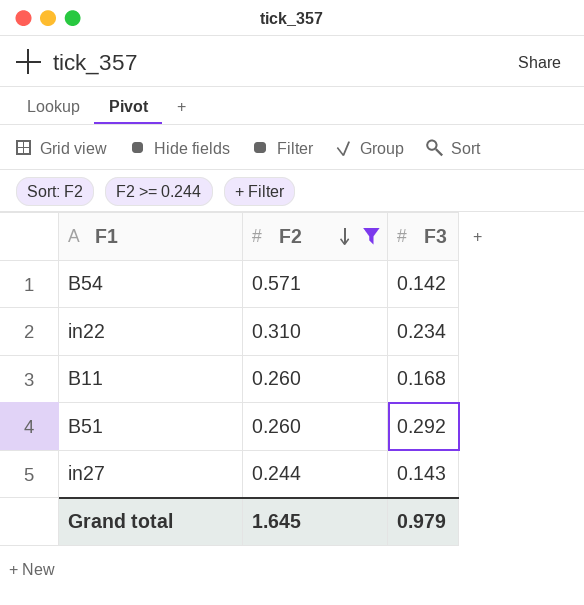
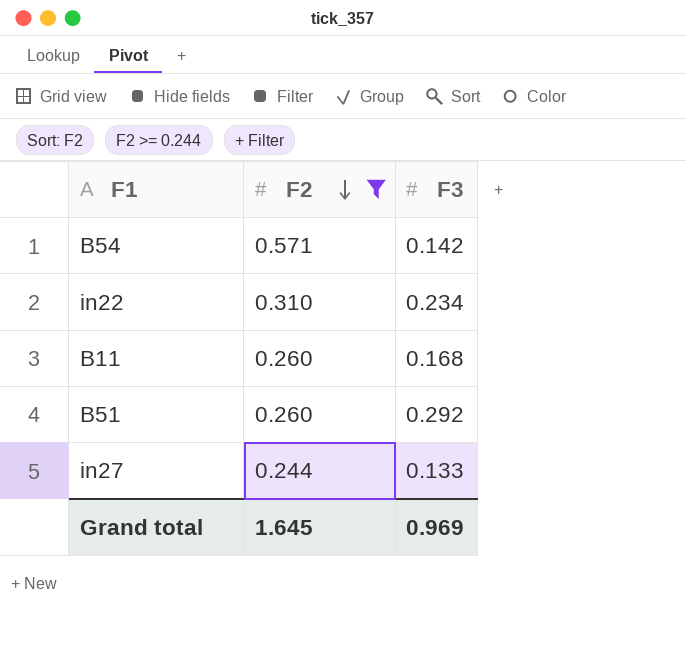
in27 | F3: 0.143 -> 0.133
Grand total | F3: 0.979 -> 0.969

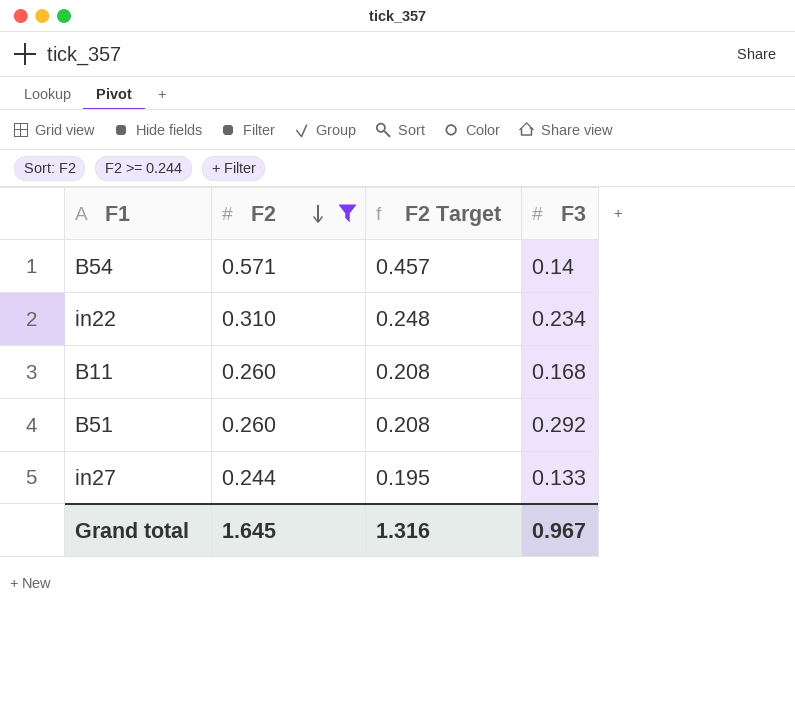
column F2 Target | formula: none -> [F2] * 0.8
B54 | F3: 0.142 -> 0.14
Grand total | F3: 0.969 -> 0.967

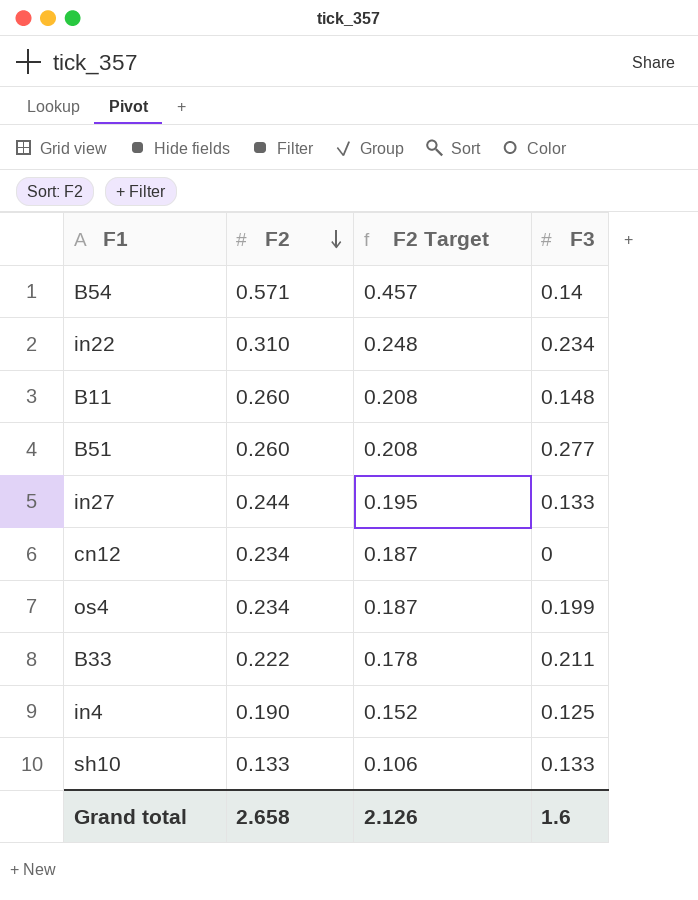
filter: F2 >= 0.244 -> none
B11 | F3: 0.168 -> 0.148
B51 | F3: 0.292 -> 0.277
Grand total | F2: 1.645 -> 2.658
Grand total | F2 Target: 1.316 -> 2.126
Grand total | F3: 0.967 -> 1.6

